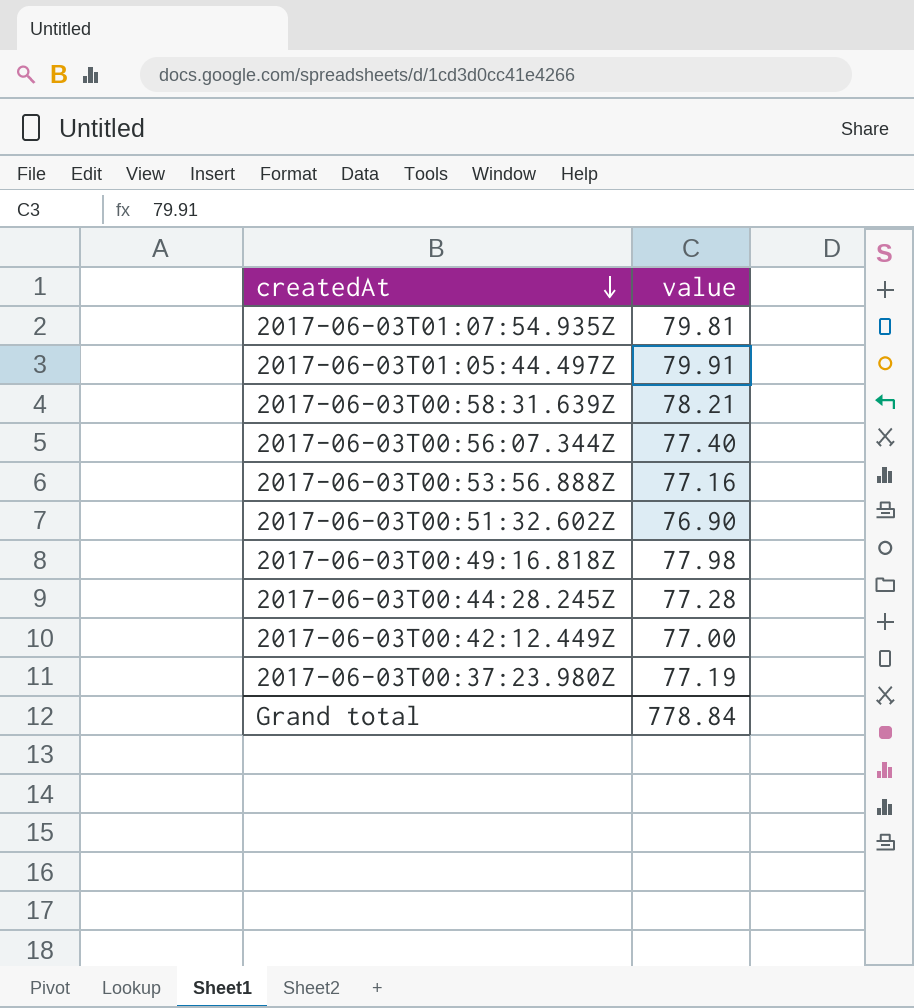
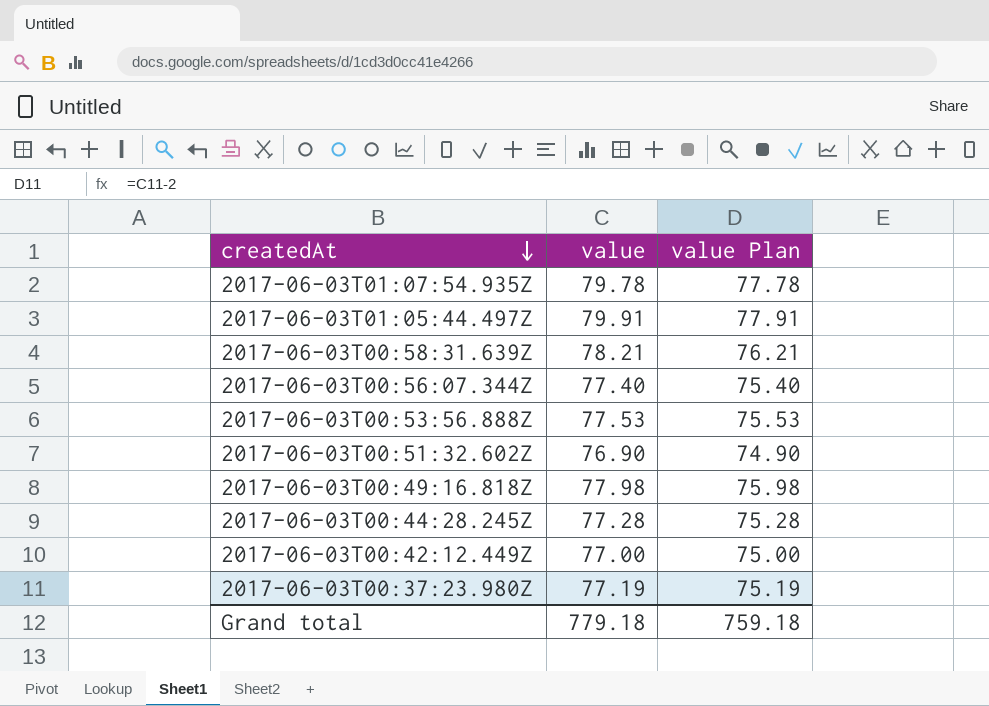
column value Plan | formula: none -> [value] - 2
2017-06-03T01:07:54.935Z | value: 79.81 -> 79.78
2017-06-03T00:53:56.888Z | value: 77.16 -> 77.53
Grand total | value: 778.84 -> 779.18

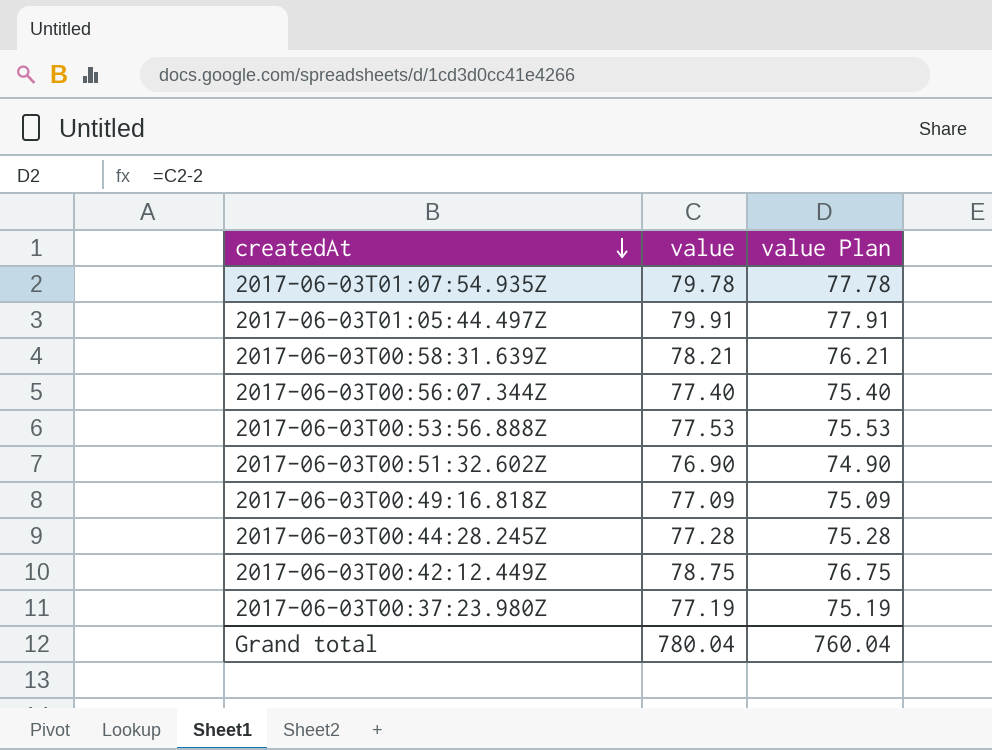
2017-06-03T00:49:16.818Z | value: 77.98 -> 77.09
2017-06-03T00:49:16.818Z | value Plan: 75.98 -> 75.09
2017-06-03T00:42:12.449Z | value: 77.00 -> 78.75
2017-06-03T00:42:12.449Z | value Plan: 75.00 -> 76.75
Grand total | value: 779.18 -> 780.04
Grand total | value Plan: 759.18 -> 760.04

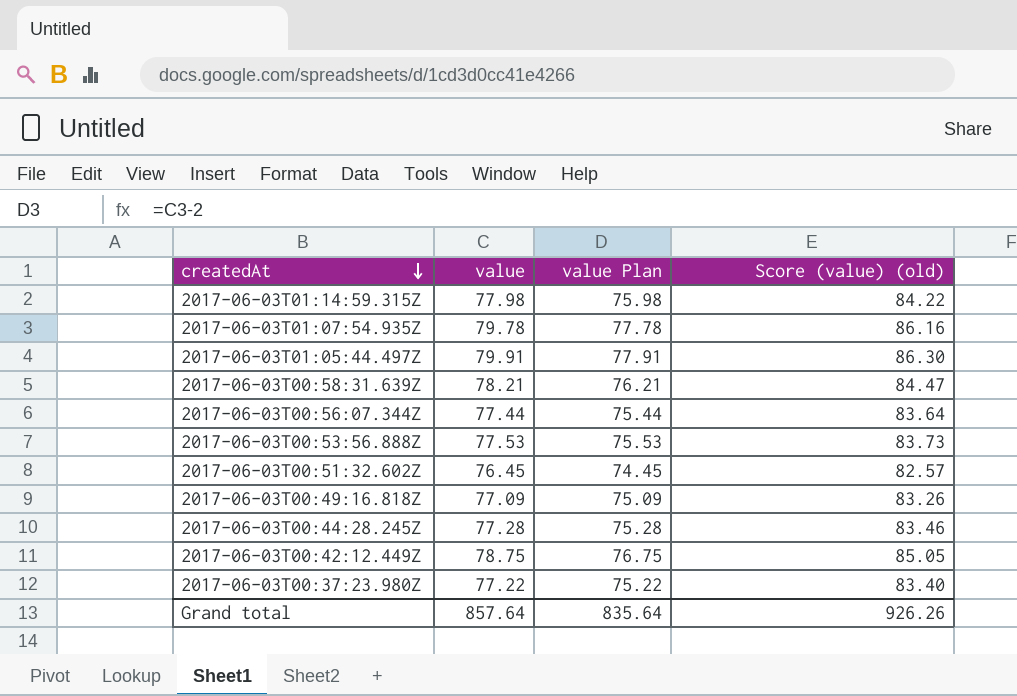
column Score (value) (old) | formula: none -> [value] * 1.08
row 2017-06-03T01:14:59.315Z: none -> 77.98 | 75.98 | 84.22
2017-06-03T00:56:07.344Z | value: 77.40 -> 77.44
2017-06-03T00:56:07.344Z | value Plan: 75.40 -> 75.44
2017-06-03T00:51:32.602Z | value: 76.90 -> 76.45
2017-06-03T00:51:32.602Z | value Plan: 74.90 -> 74.45
2017-06-03T00:37:23.980Z | value: 77.19 -> 77.22
2017-06-03T00:37:23.980Z | value Plan: 75.19 -> 75.22
Grand total | value: 780.04 -> 857.64
Grand total | value Plan: 760.04 -> 835.64

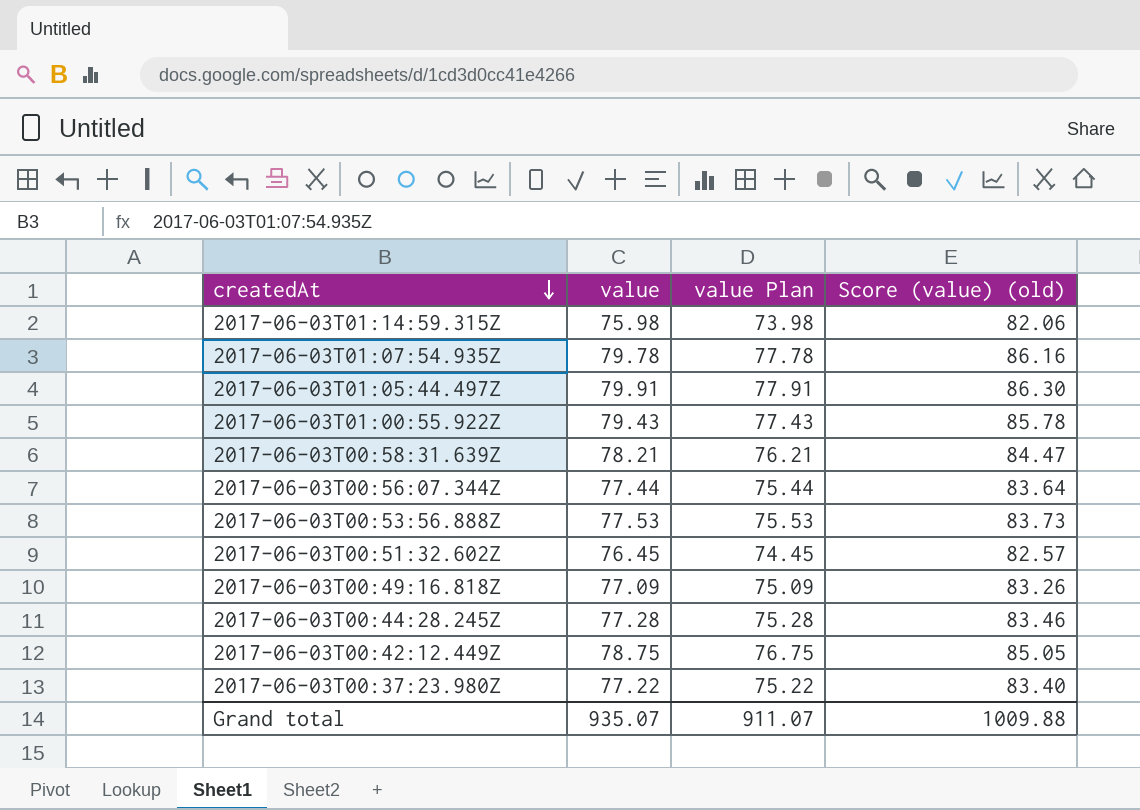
2017-06-03T01:14:59.315Z | value: 77.98 -> 75.98
2017-06-03T01:14:59.315Z | value Plan: 75.98 -> 73.98
2017-06-03T01:14:59.315Z | Score (value) (old): 84.22 -> 82.06
row 2017-06-03T01:00:55.922Z: none -> 79.43 | 77.43 | 85.78
Grand total | value: 857.64 -> 935.07
Grand total | value Plan: 835.64 -> 911.07
Grand total | Score (value) (old): 926.26 -> 1009.88

